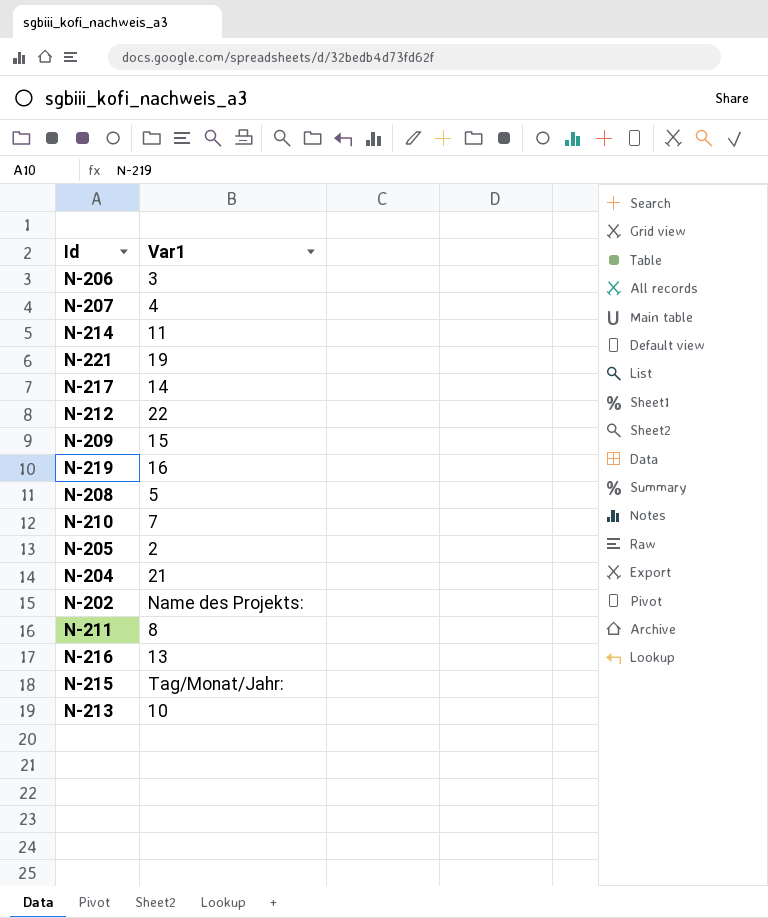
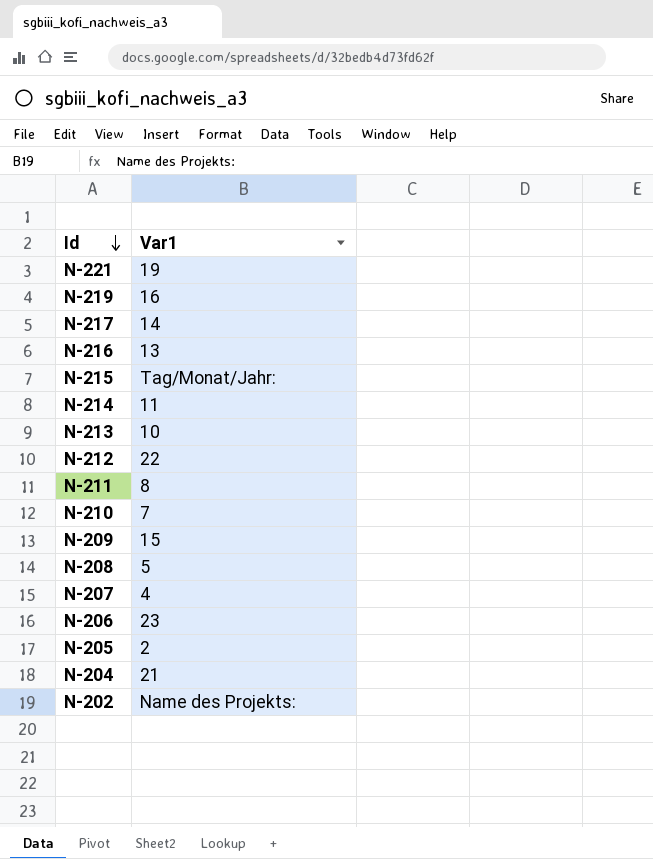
row order: none -> Id descending
N-206 | Var1: 3 -> 23

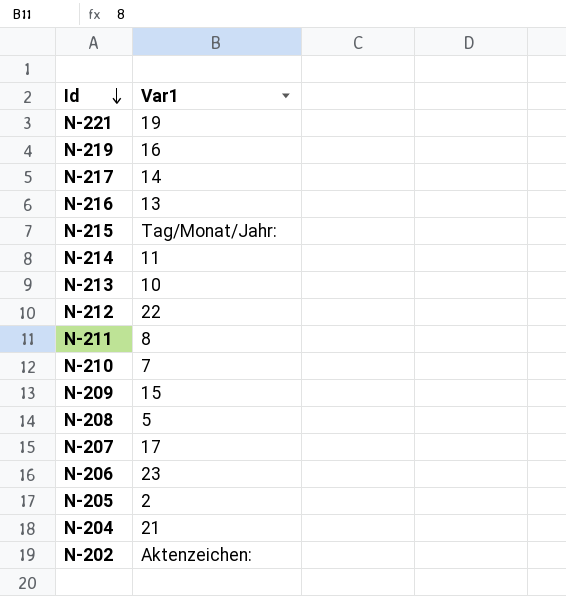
N-207 | Var1: 4 -> 17
N-202 | Var1: Name des Projekts: -> Aktenzeichen:

